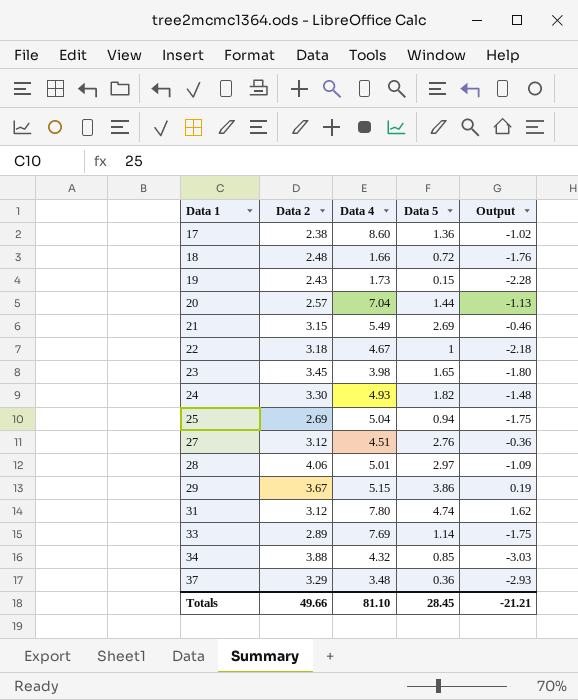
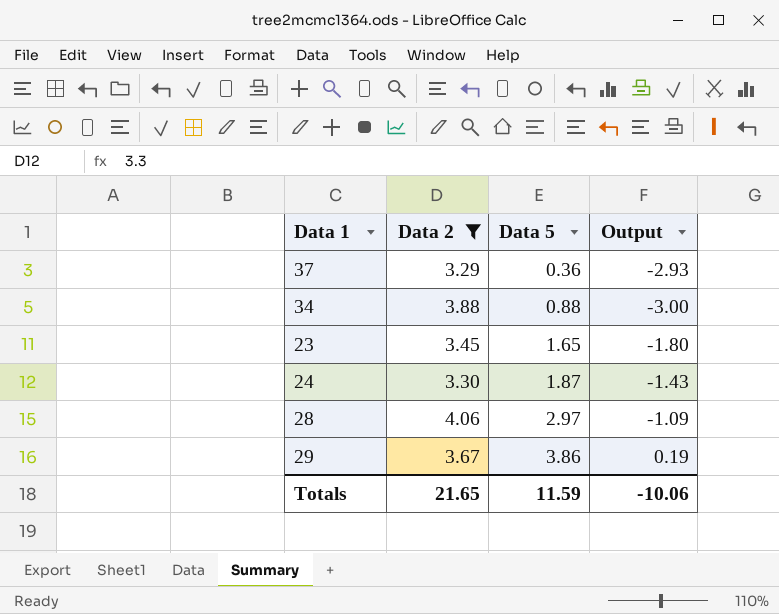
filter: none -> Data 2 >= 3.29
row order: Data 1 ascending -> Data 5 ascending
column Data 4 | position: 3 -> none
34 | Data 5: 0.85 -> 0.88
34 | Output: -3.03 -> -3.00
24 | Data 5: 1.82 -> 1.87
24 | Output: -1.48 -> -1.43
Totals | Data 2: 49.66 -> 21.65
Totals | Data 5: 28.45 -> 11.59
Totals | Output: -21.21 -> -10.06

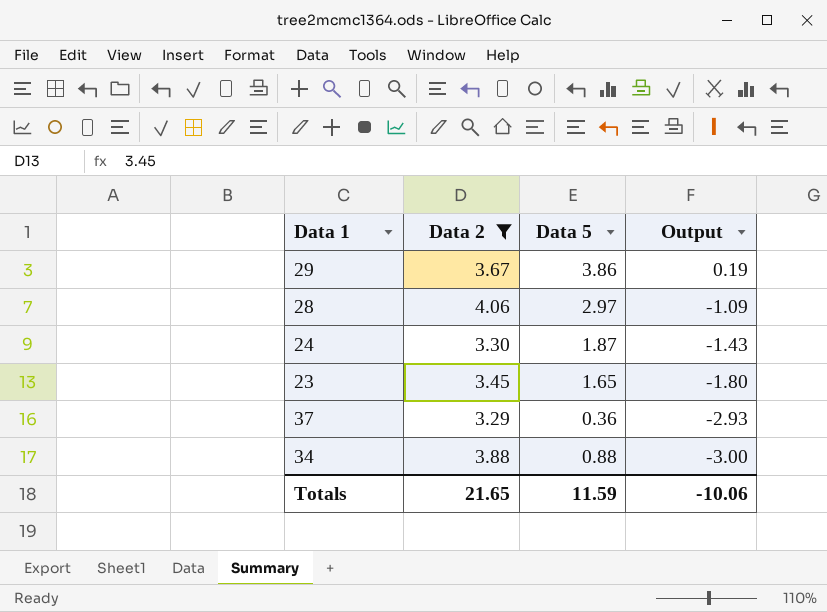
row order: Data 5 ascending -> Output descending

